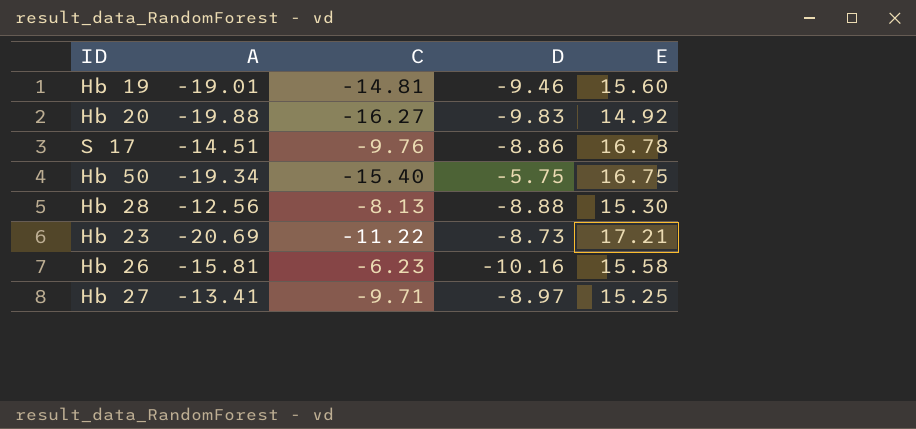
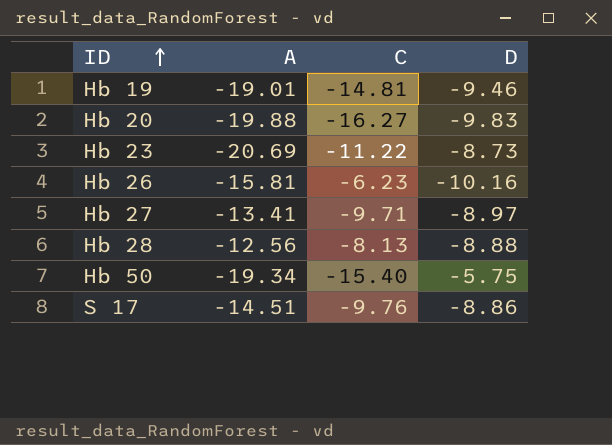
row order: none -> ID ascending
column E | position: 5 -> none

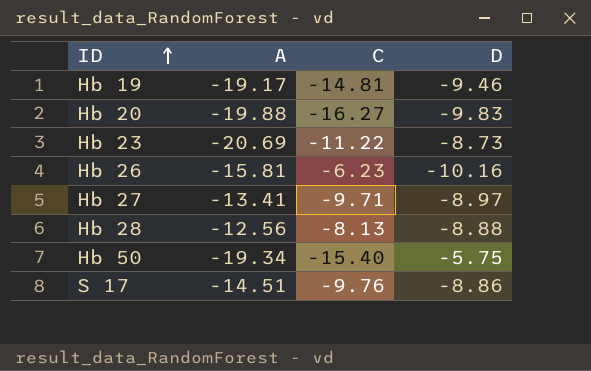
Hb 19 | A: -19.01 -> -19.17

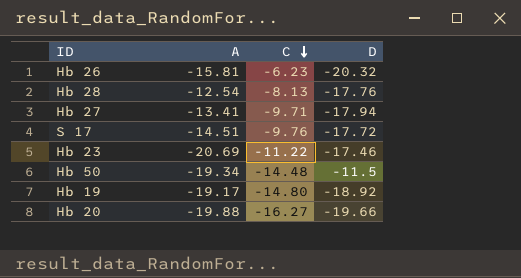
row order: ID ascending -> C descending
Hb 26 | D: -10.16 -> -20.32
Hb 28 | A: -12.56 -> -12.54
Hb 28 | D: -8.88 -> -17.76
Hb 27 | D: -8.97 -> -17.94
S 17 | D: -8.86 -> -17.72
Hb 23 | D: -8.73 -> -17.46
Hb 50 | C: -15.40 -> -14.48
Hb 50 | D: -5.75 -> -11.5
Hb 19 | C: -14.81 -> -14.80
Hb 19 | D: -9.46 -> -18.92
Hb 20 | D: -9.83 -> -19.66

